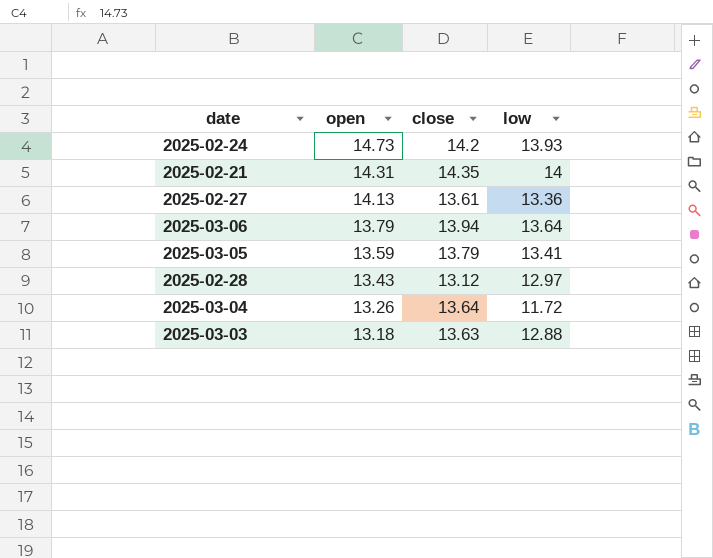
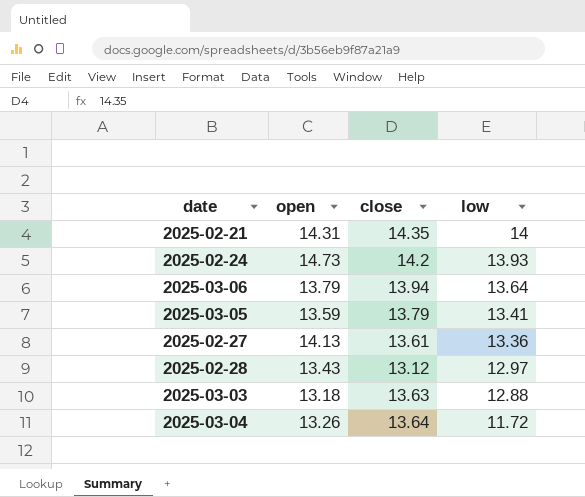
row order: open descending -> low descending

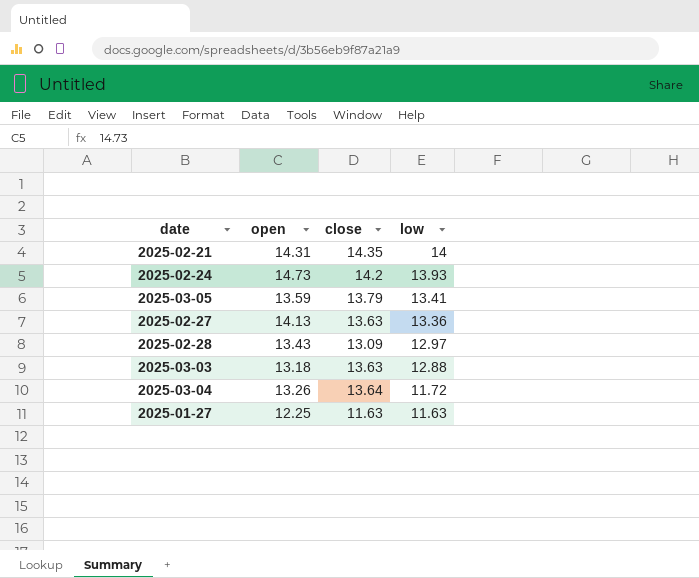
row 2025-03-06: 13.79 | 13.94 | 13.64 -> none
2025-02-27 | close: 13.61 -> 13.63
2025-02-28 | close: 13.12 -> 13.09
row 2025-01-27: none -> 12.25 | 11.63 | 11.63

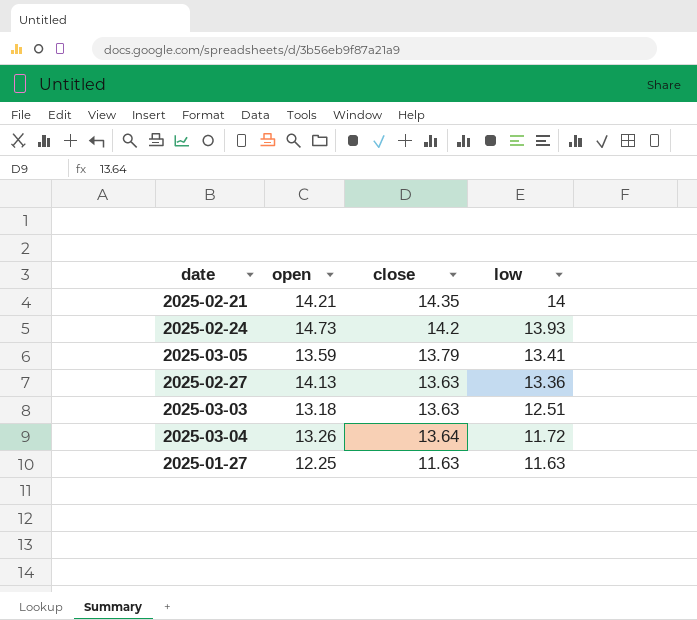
row 2025-02-28: 13.43 | 13.09 | 12.97 -> none
2025-02-21 | open: 14.31 -> 14.21
2025-03-03 | low: 12.88 -> 12.51

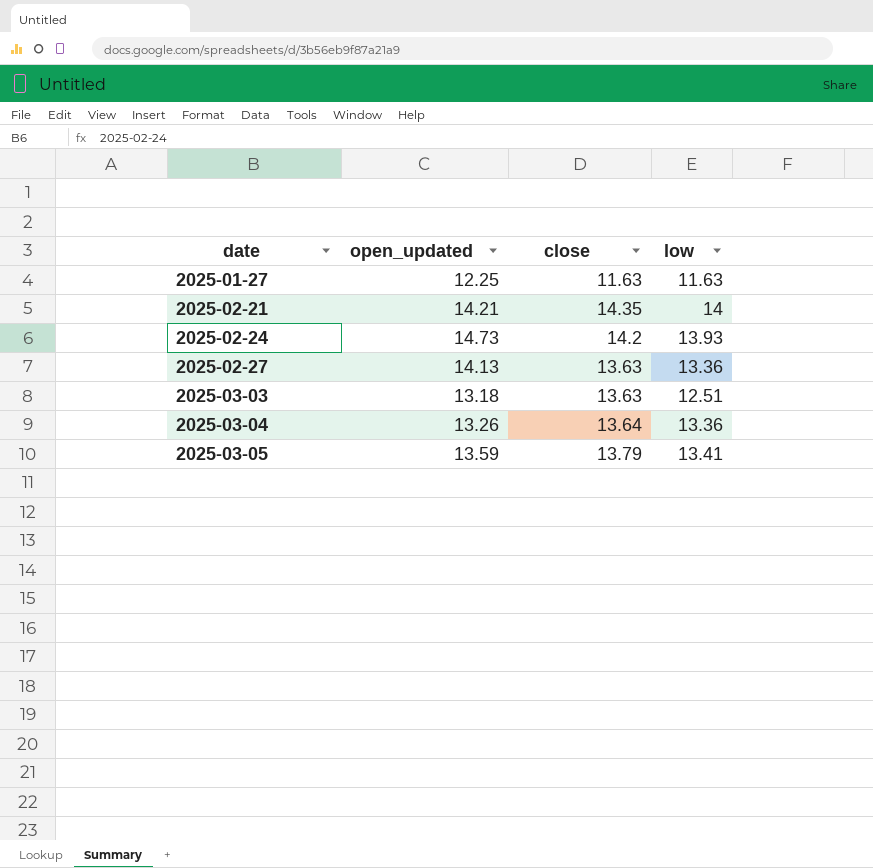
row order: low descending -> date ascending
column name: open -> open_updated
2025-03-04 | low: 11.72 -> 13.36

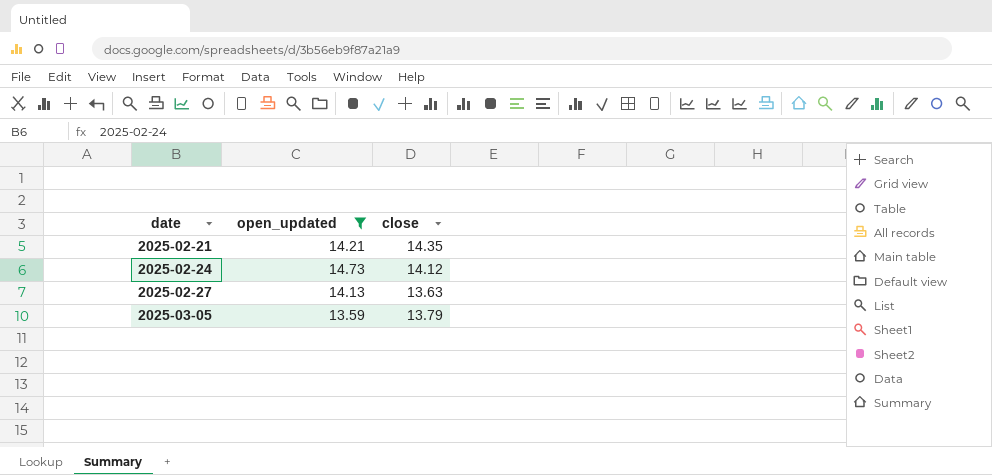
filter: none -> open_updated >= 13.59
column low | position: 4 -> none
2025-02-24 | close: 14.2 -> 14.12

